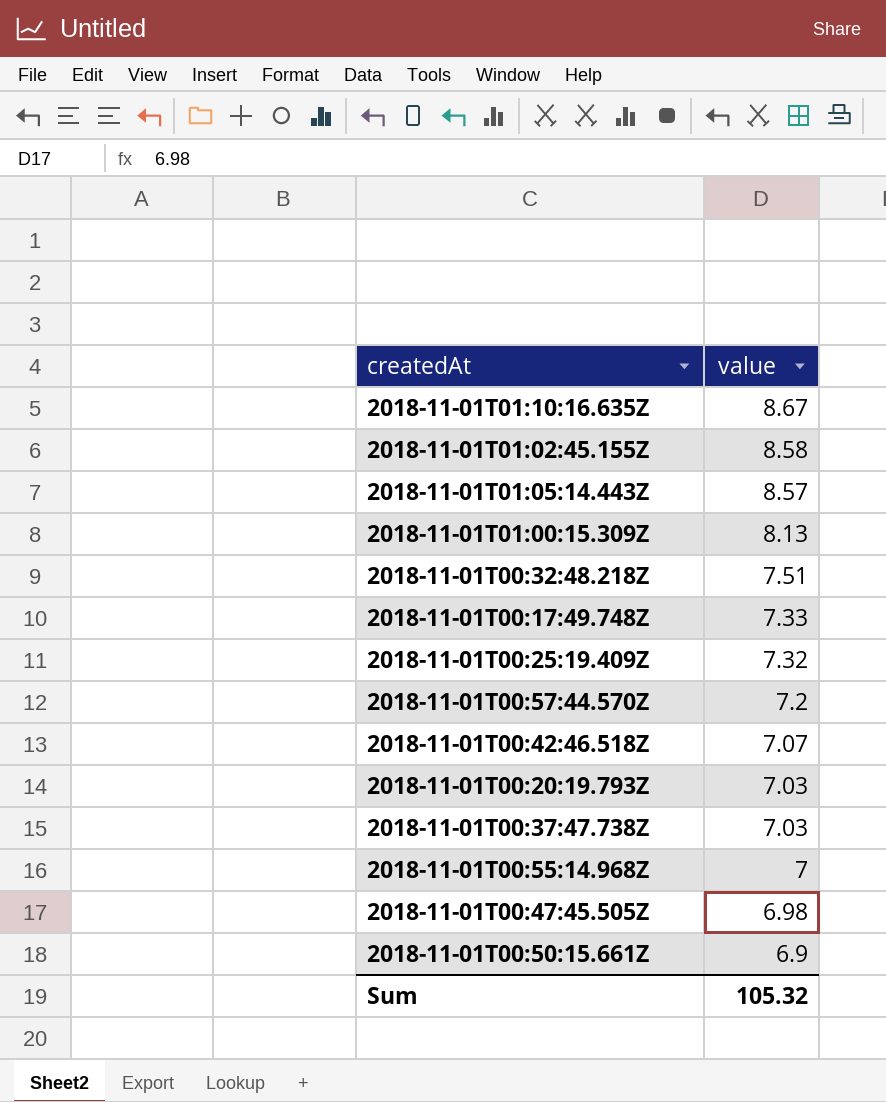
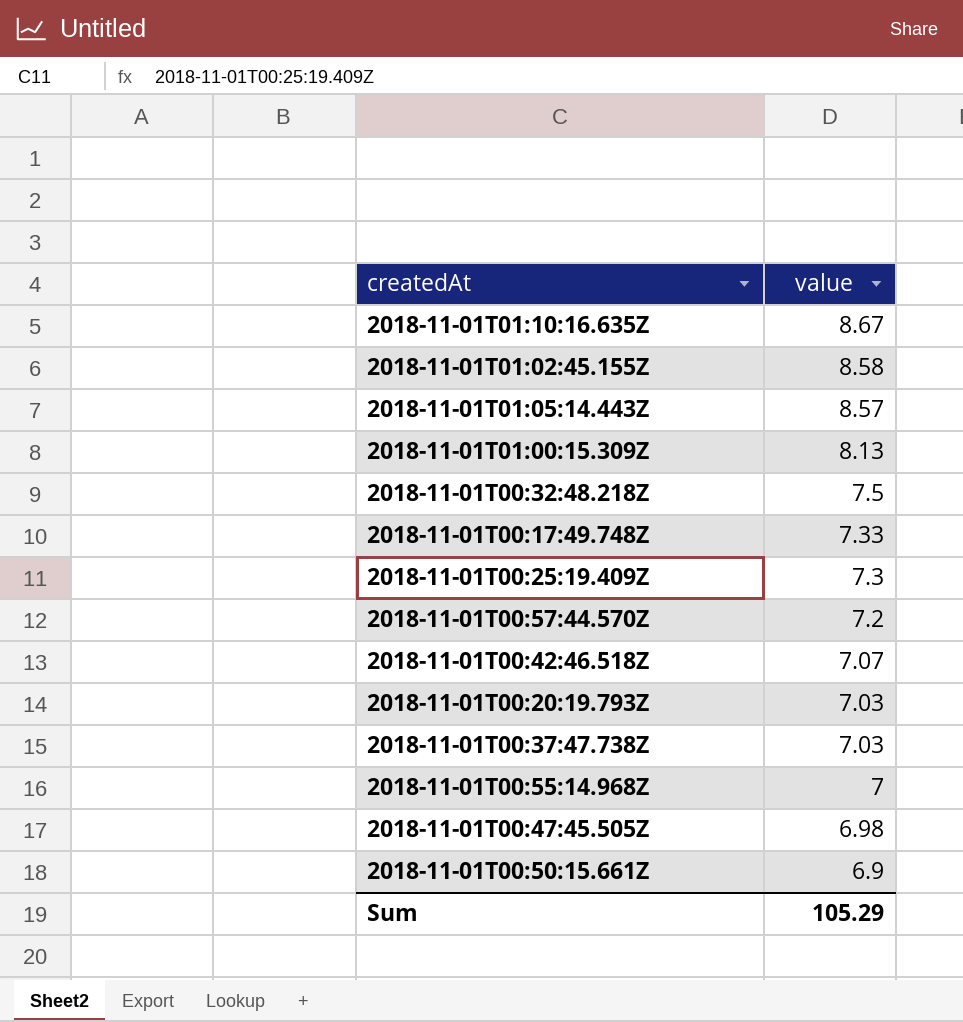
2018-11-01T00:32:48.218Z | value: 7.51 -> 7.5
2018-11-01T00:25:19.409Z | value: 7.32 -> 7.3
Sum | value: 105.32 -> 105.29

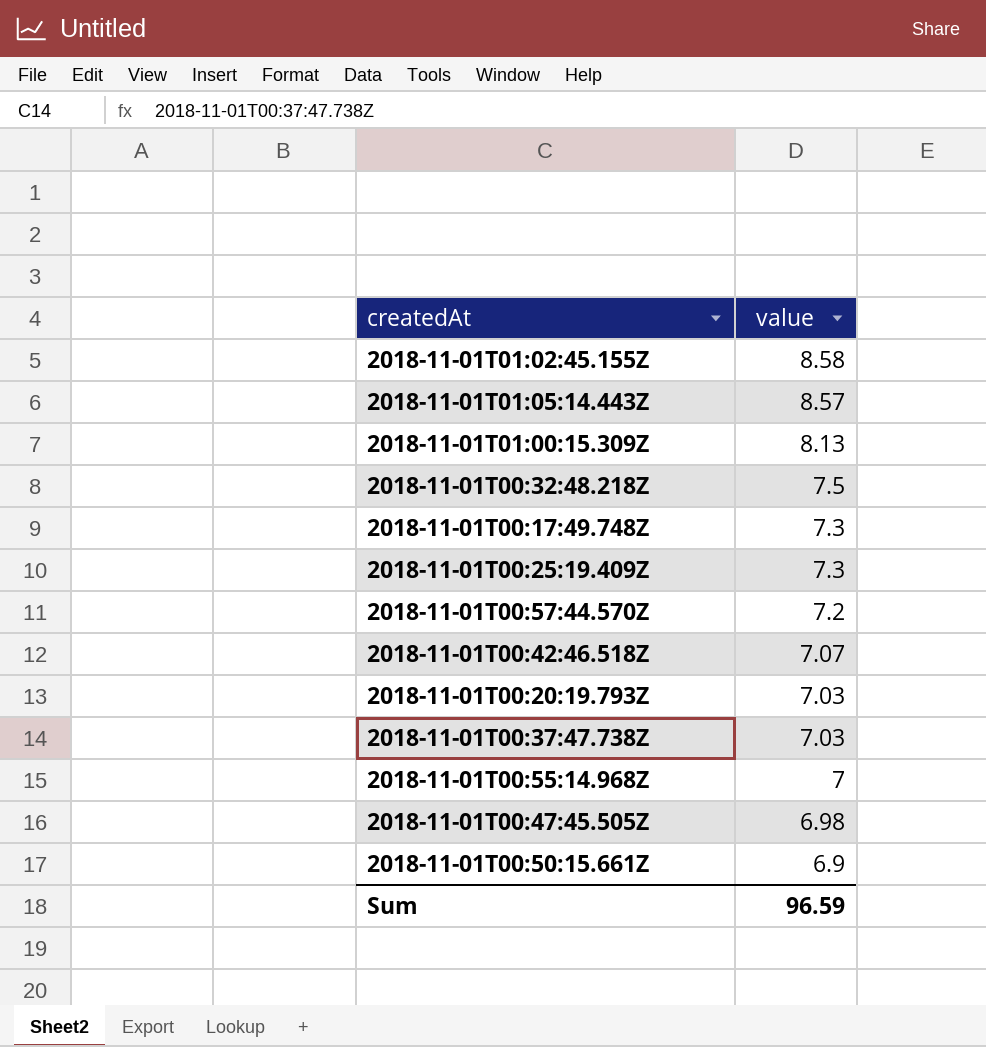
row 2018-11-01T01:10:16.635Z: 8.67 -> none
2018-11-01T00:17:49.748Z | value: 7.33 -> 7.3
Sum | value: 105.29 -> 96.59

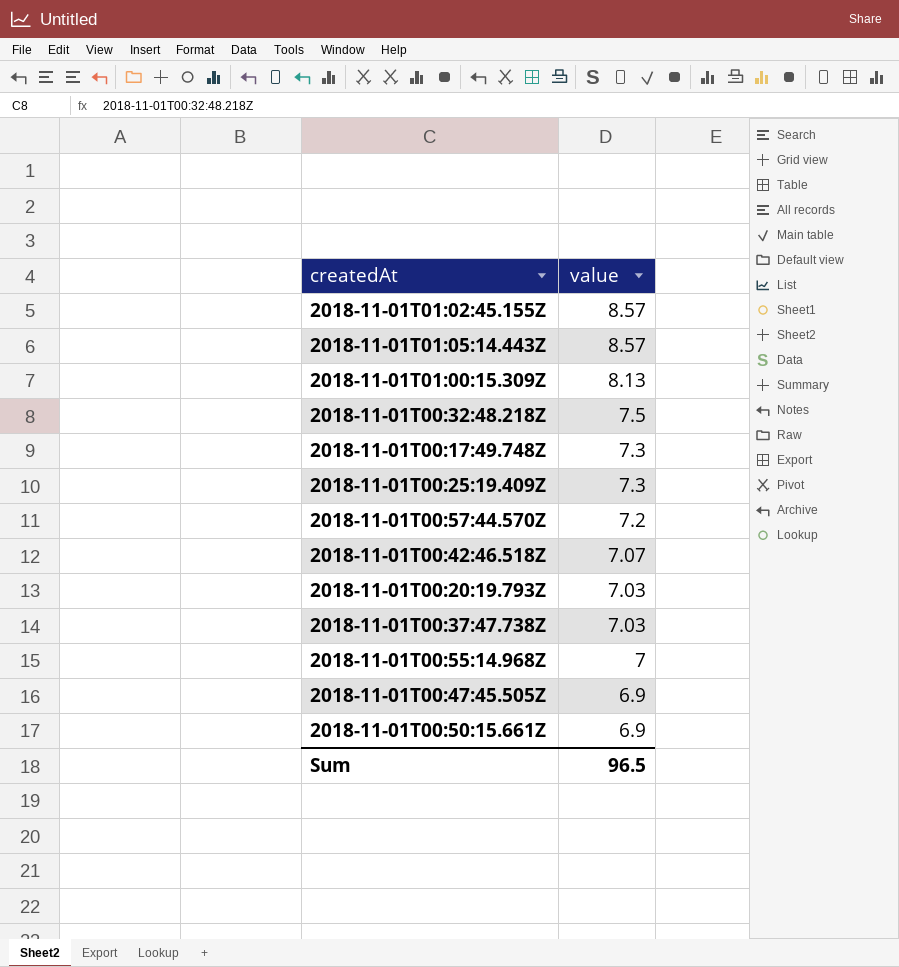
2018-11-01T01:02:45.155Z | value: 8.58 -> 8.57
2018-11-01T00:47:45.505Z | value: 6.98 -> 6.9
Sum | value: 96.59 -> 96.5

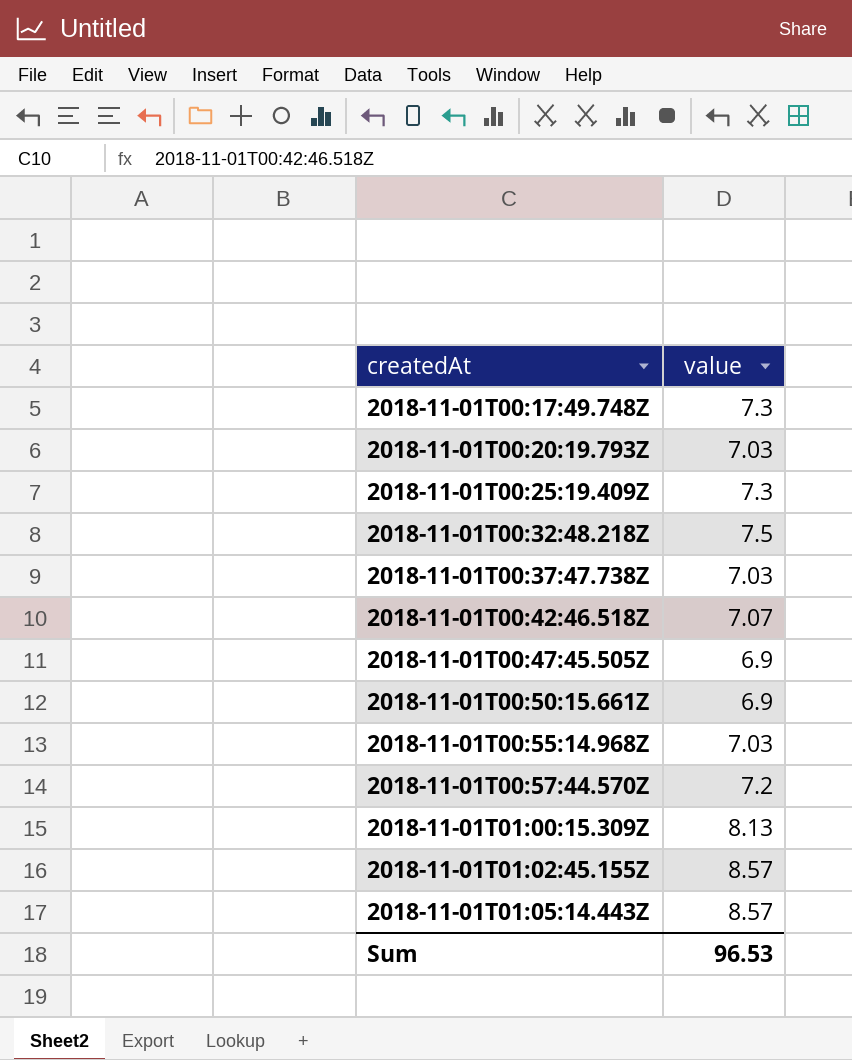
row order: value descending -> createdAt ascending
2018-11-01T00:55:14.968Z | value: 7 -> 7.03
Sum | value: 96.5 -> 96.53

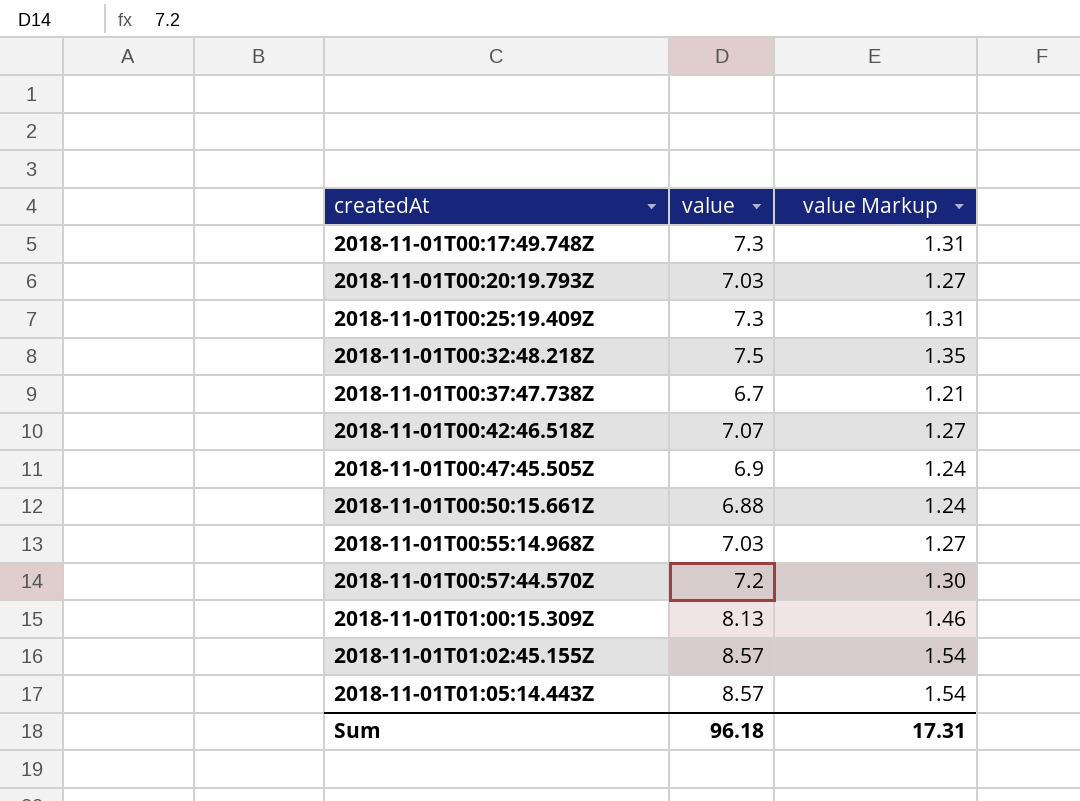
column value Markup | formula: none -> [value] * 0.18
2018-11-01T00:37:47.738Z | value: 7.03 -> 6.7
2018-11-01T00:50:15.661Z | value: 6.9 -> 6.88
Sum | value: 96.53 -> 96.18

